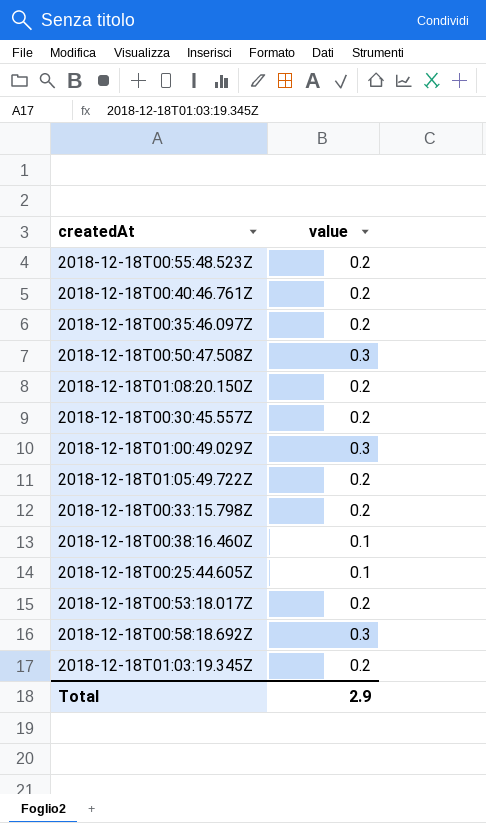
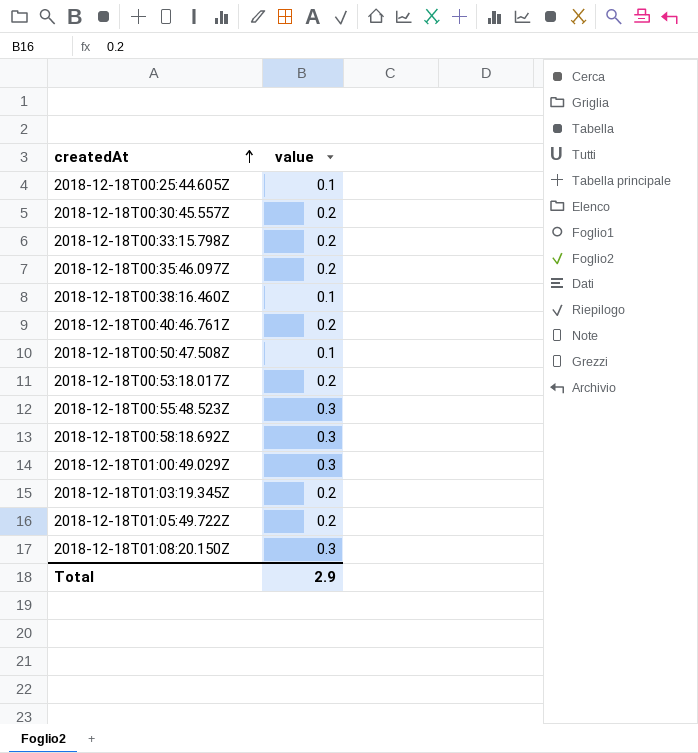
row order: none -> createdAt ascending
2018-12-18T00:50:47.508Z | value: 0.3 -> 0.1
2018-12-18T00:55:48.523Z | value: 0.2 -> 0.3
2018-12-18T01:08:20.150Z | value: 0.2 -> 0.3

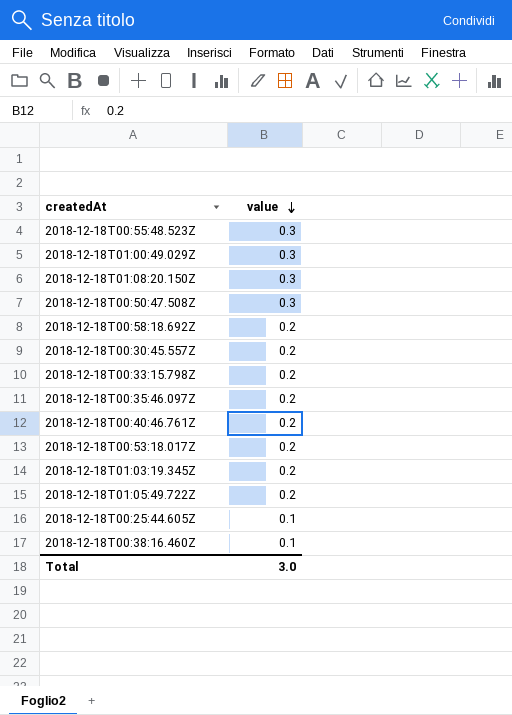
row order: createdAt ascending -> value descending
2018-12-18T00:50:47.508Z | value: 0.1 -> 0.3
2018-12-18T00:58:18.692Z | value: 0.3 -> 0.2
Total | value: 2.9 -> 3.0

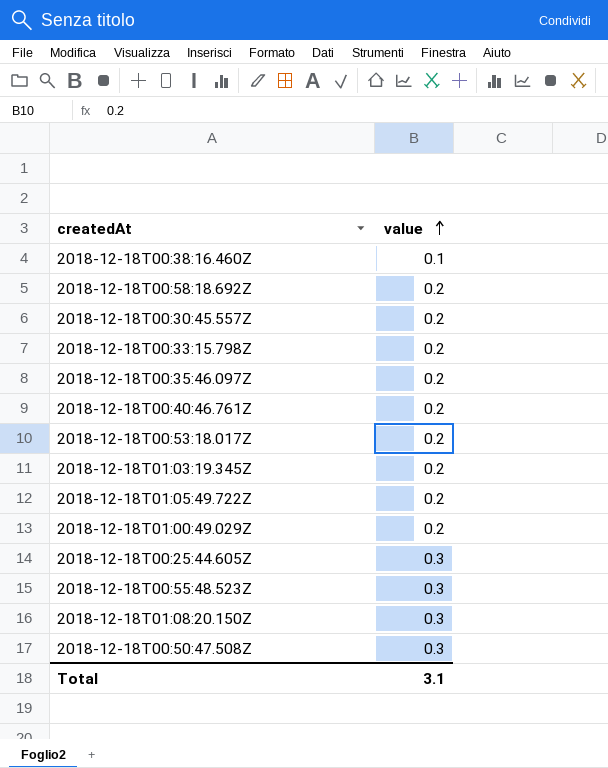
row order: value descending -> value ascending
2018-12-18T01:00:49.029Z | value: 0.3 -> 0.2
2018-12-18T00:25:44.605Z | value: 0.1 -> 0.3
Total | value: 3.0 -> 3.1

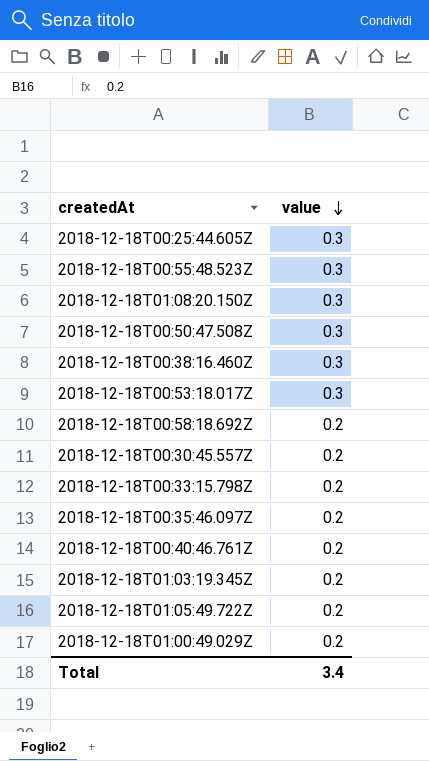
row order: value ascending -> value descending
2018-12-18T00:38:16.460Z | value: 0.1 -> 0.3
2018-12-18T00:53:18.017Z | value: 0.2 -> 0.3
Total | value: 3.1 -> 3.4

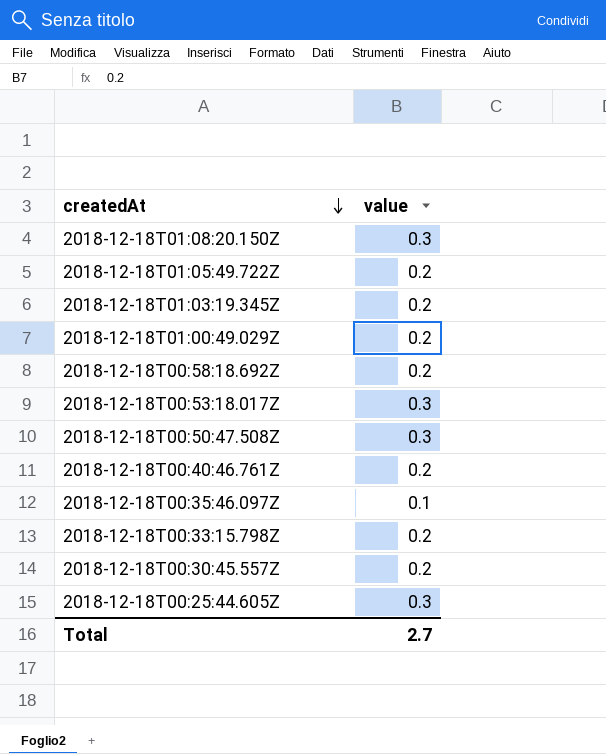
row order: value descending -> createdAt descending
row 2018-12-18T00:55:48.523Z: 0.3 -> none
row 2018-12-18T00:38:16.460Z: 0.3 -> none
2018-12-18T00:35:46.097Z | value: 0.2 -> 0.1
Total | value: 3.4 -> 2.7

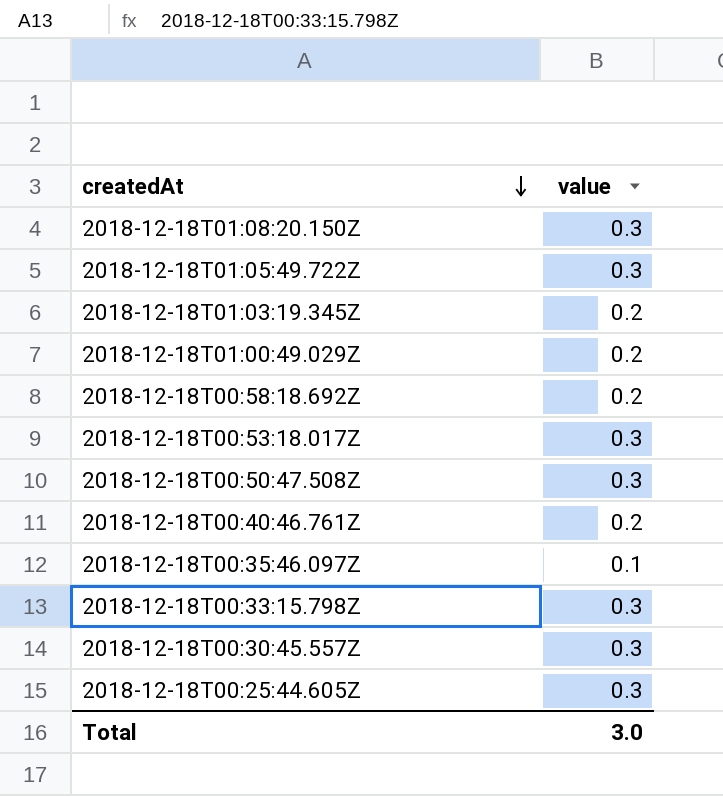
2018-12-18T01:05:49.722Z | value: 0.2 -> 0.3
2018-12-18T00:33:15.798Z | value: 0.2 -> 0.3
2018-12-18T00:30:45.557Z | value: 0.2 -> 0.3
Total | value: 2.7 -> 3.0

